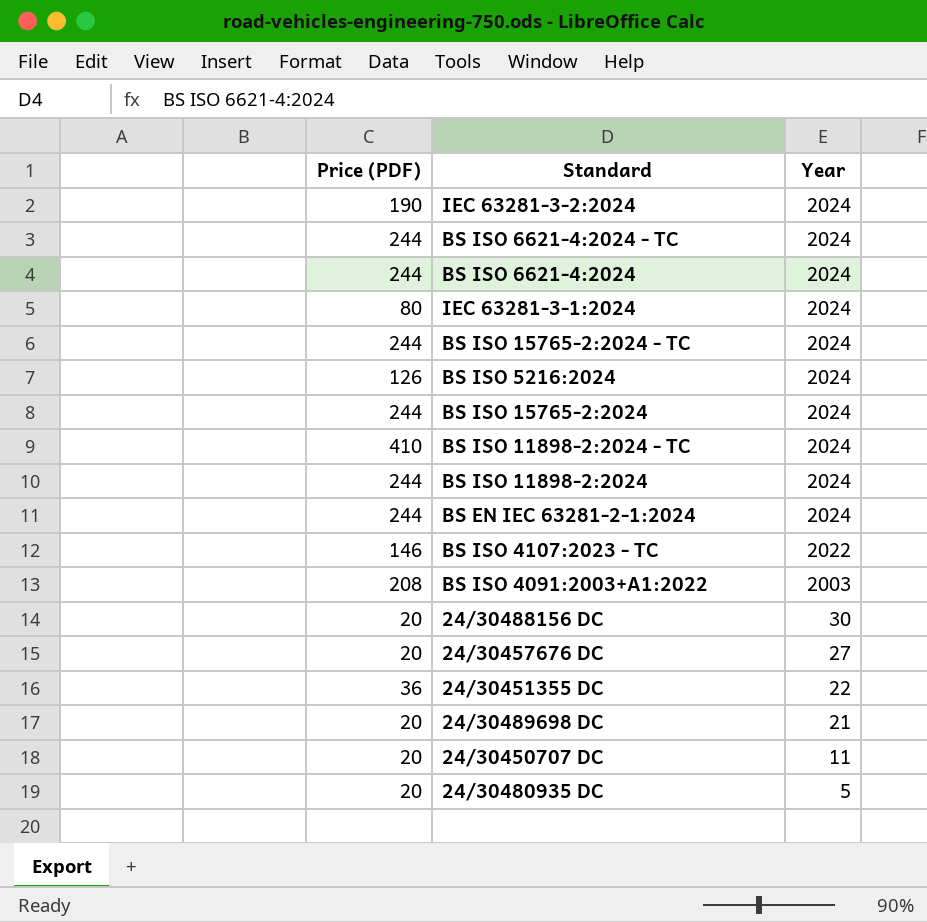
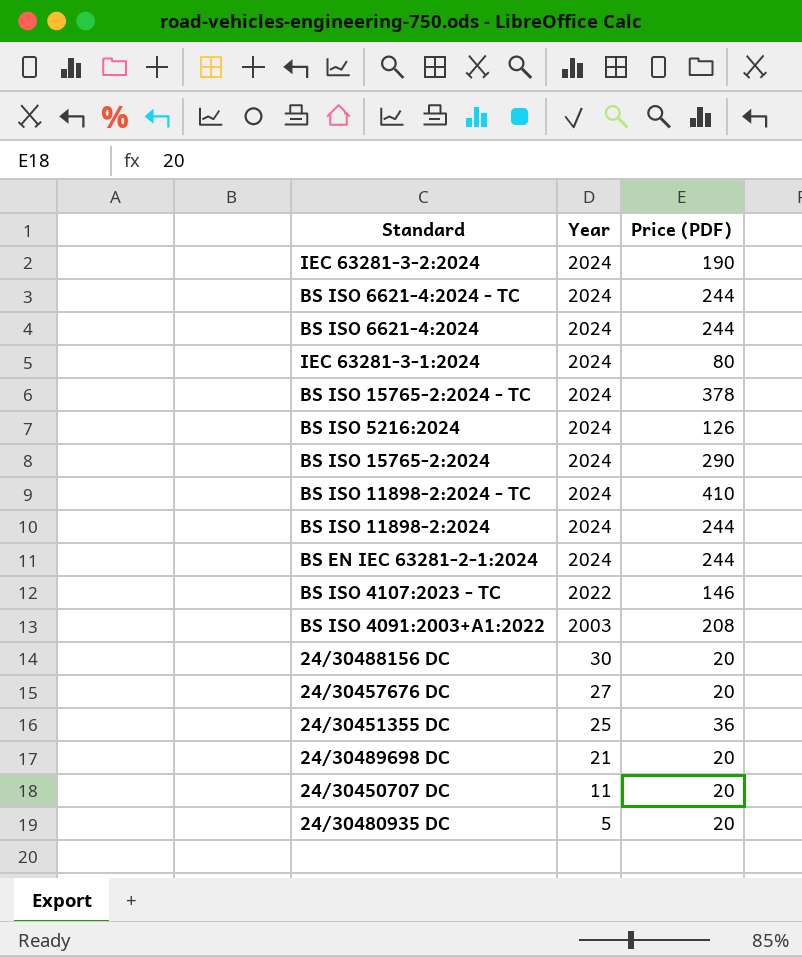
column Price (PDF) | position: 1 -> 3
BS ISO 15765-2:2024 - TC | Price (PDF): 244 -> 378
BS ISO 15765-2:2024 | Price (PDF): 244 -> 290
24/30451355 DC | Year: 22 -> 25

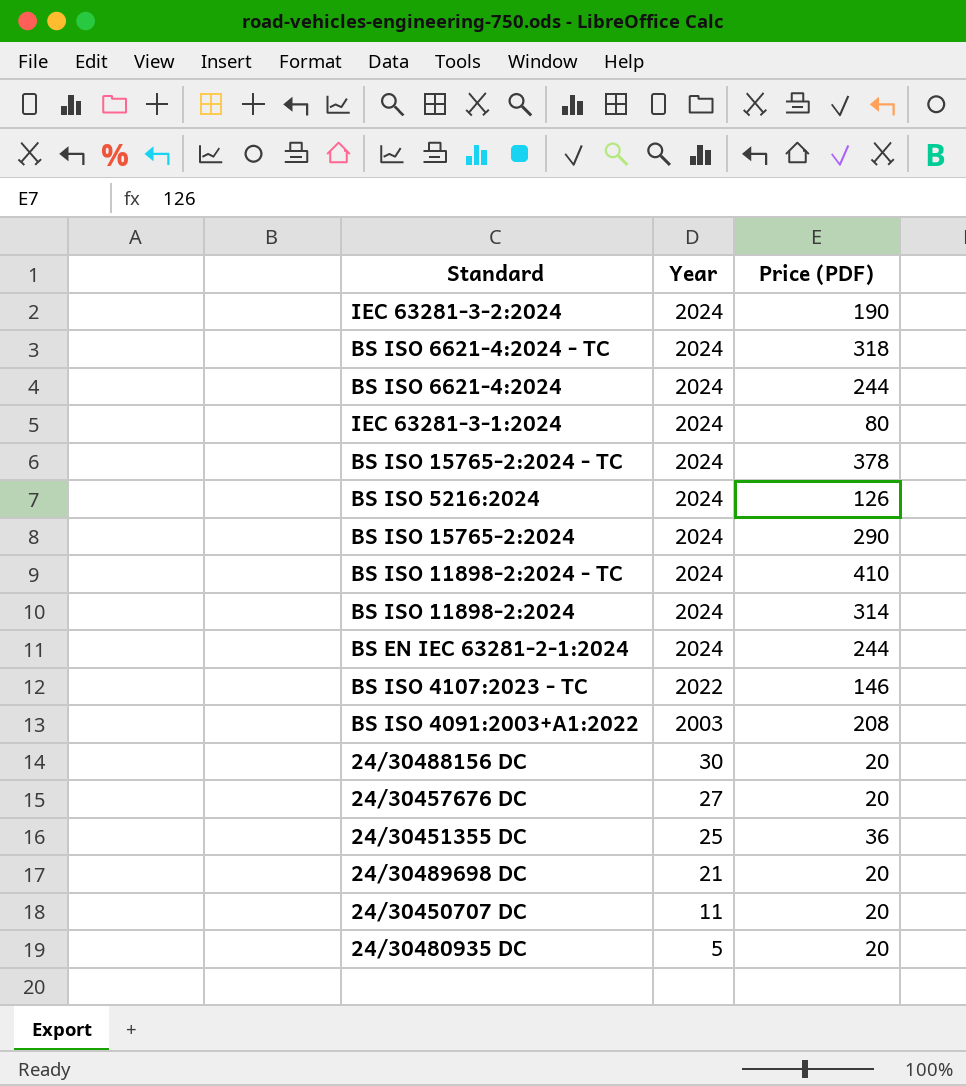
BS ISO 6621-4:2024 - TC | Price (PDF): 244 -> 318
BS ISO 11898-2:2024 | Price (PDF): 244 -> 314

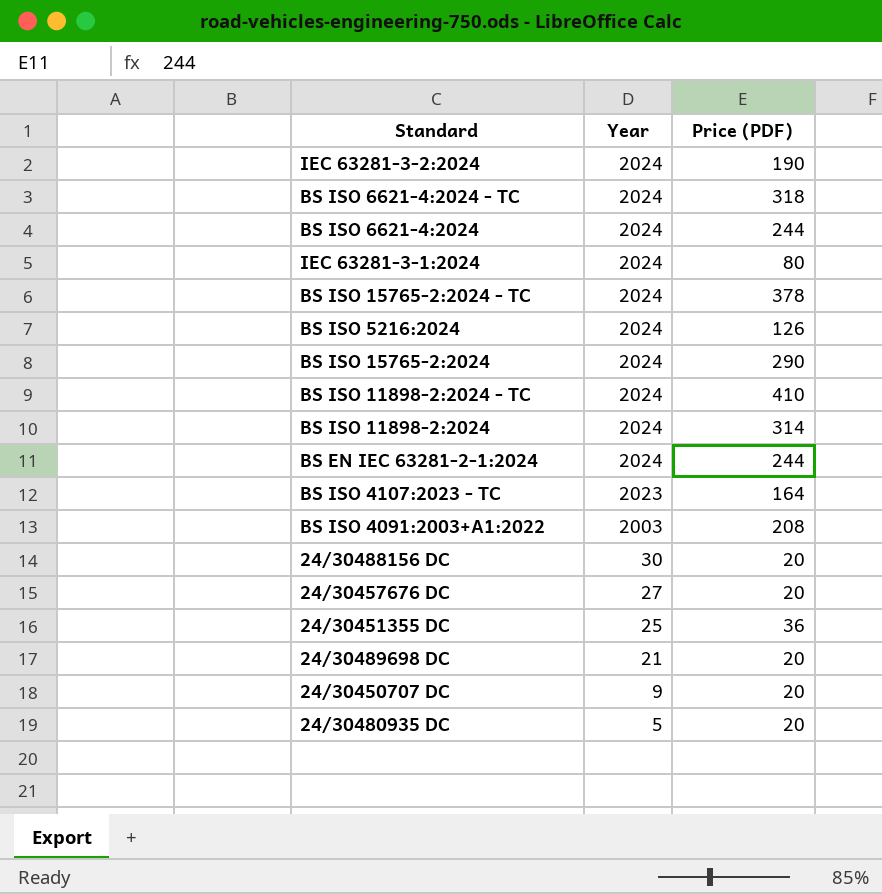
BS ISO 4107:2023 - TC | Year: 2022 -> 2023
BS ISO 4107:2023 - TC | Price (PDF): 146 -> 164
24/30450707 DC | Year: 11 -> 9

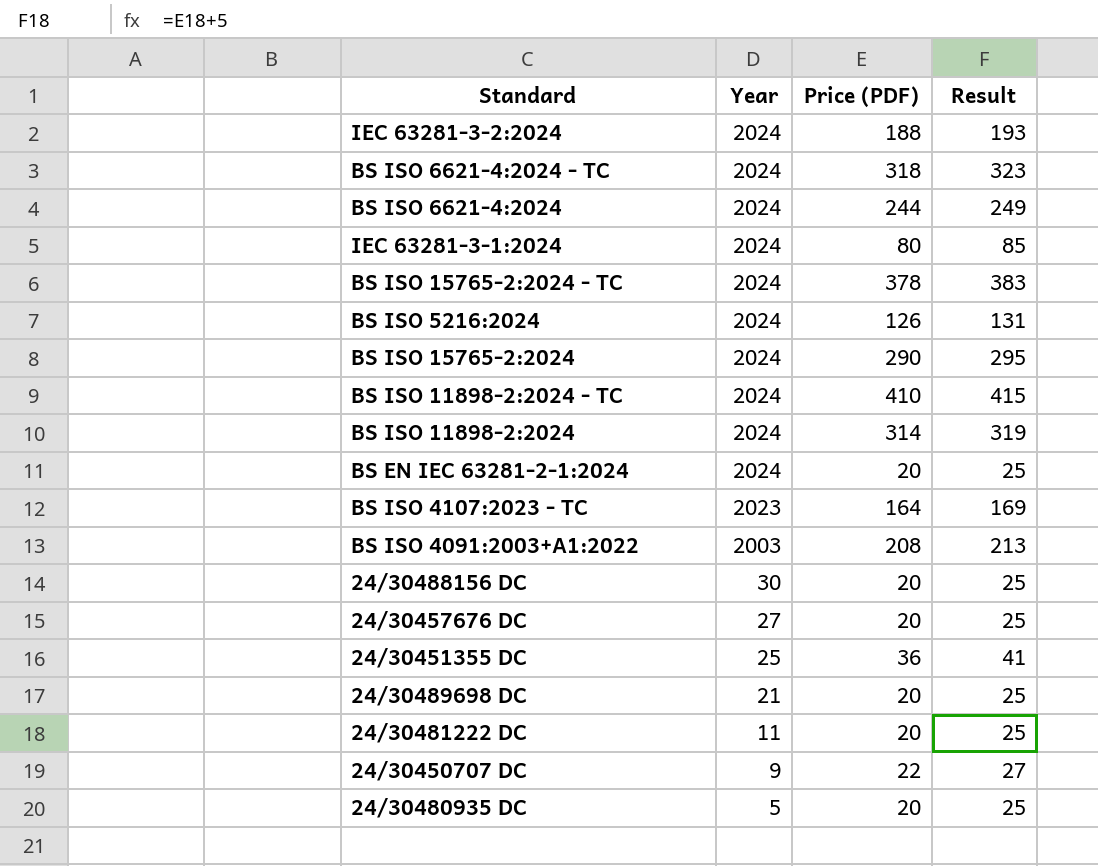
column Result | formula: none -> [Price (PDF)] + 5
IEC 63281-3-2:2024 | Price (PDF): 190 -> 188
BS EN IEC 63281-2-1:2024 | Price (PDF): 244 -> 20
row 24/30481222 DC: none -> 11 | 20 | 25
24/30450707 DC | Price (PDF): 20 -> 22

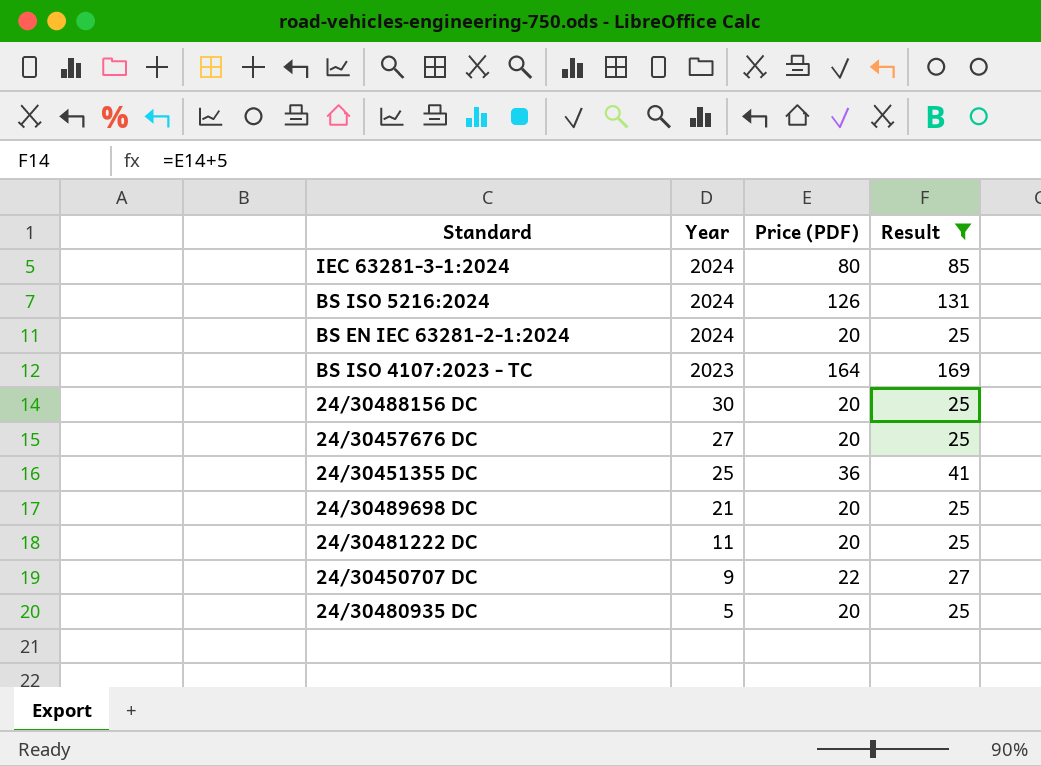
filter: none -> Result <= 169

